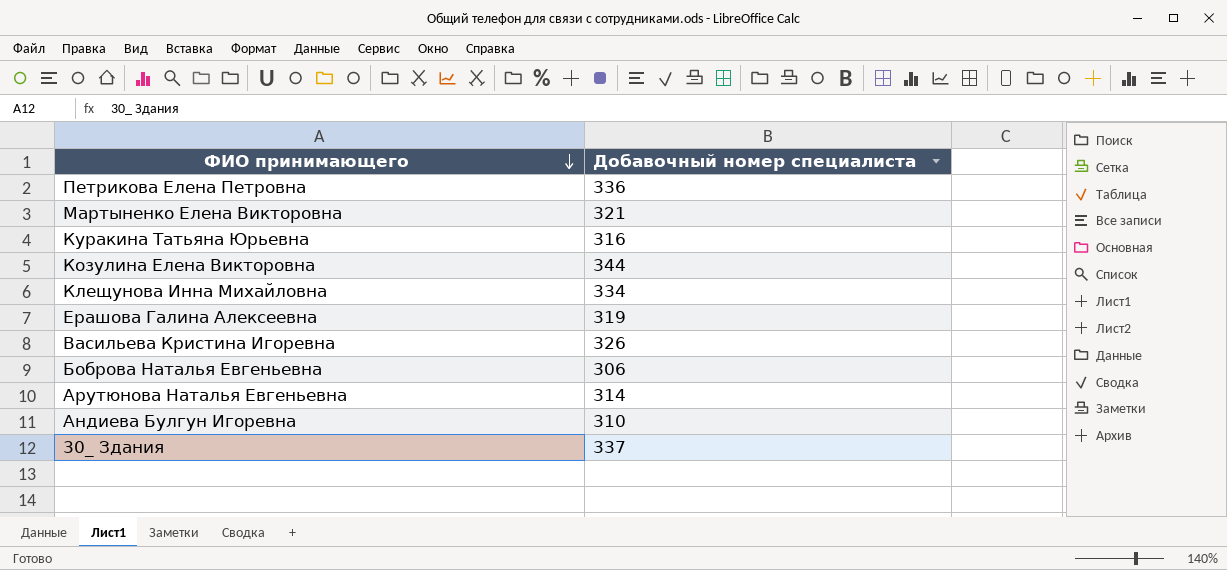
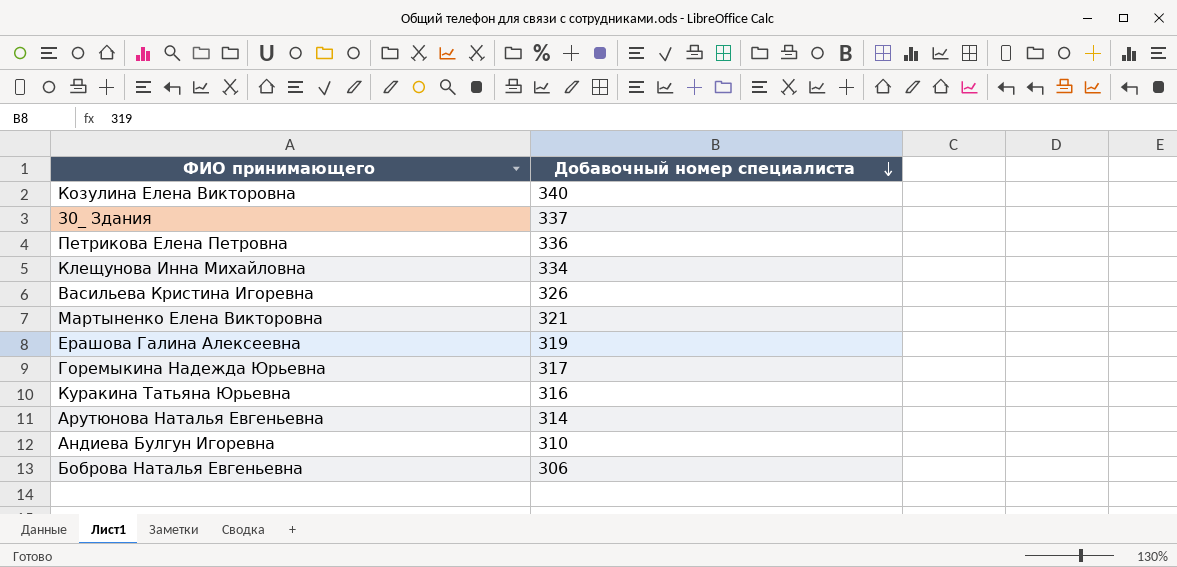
row order: ФИО принимающего descending -> Добавочный номер специалиста descending
Козулина Елена Викторовна | Добавочный номер специалиста: 344 -> 340
row Горемыкина Надежда Юрьевна: none -> 317

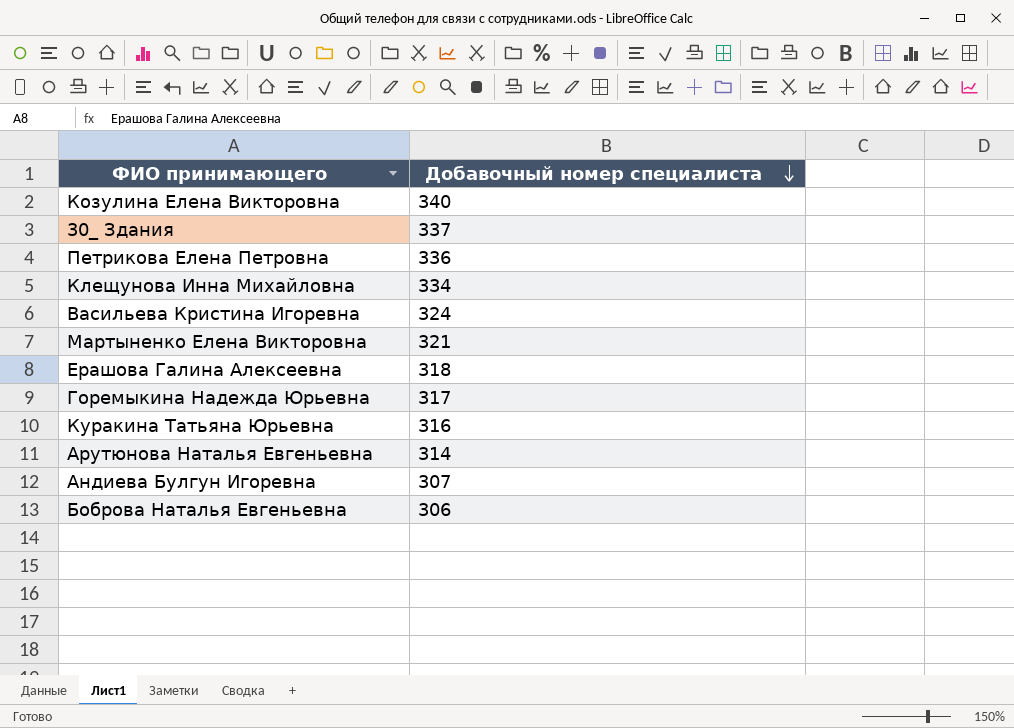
Васильева Кристина Игоревна | Добавочный номер специалиста: 326 -> 324
Ерашова Галина Алексеевна | Добавочный номер специалиста: 319 -> 318
Андиева Булгун Игоревна | Добавочный номер специалиста: 310 -> 307

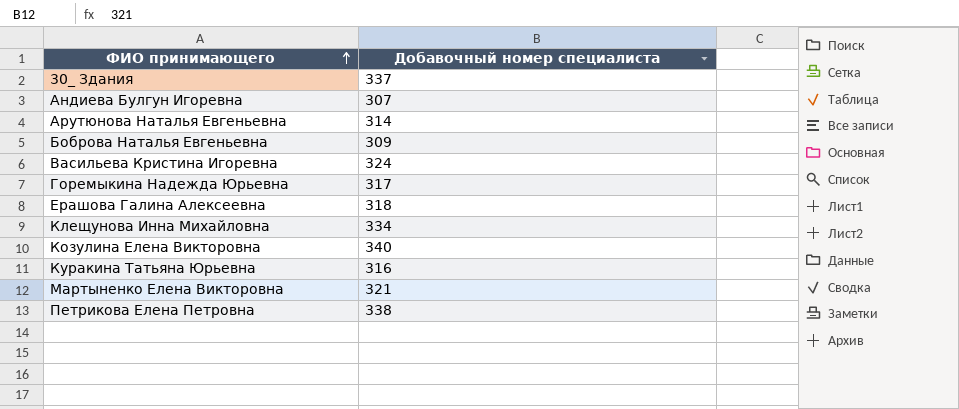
row order: Добавочный номер специалиста descending -> ФИО принимающего ascending
Боброва Наталья Евгеньевна | Добавочный номер специалиста: 306 -> 309
Петрикова Елена Петровна | Добавочный номер специалиста: 336 -> 338

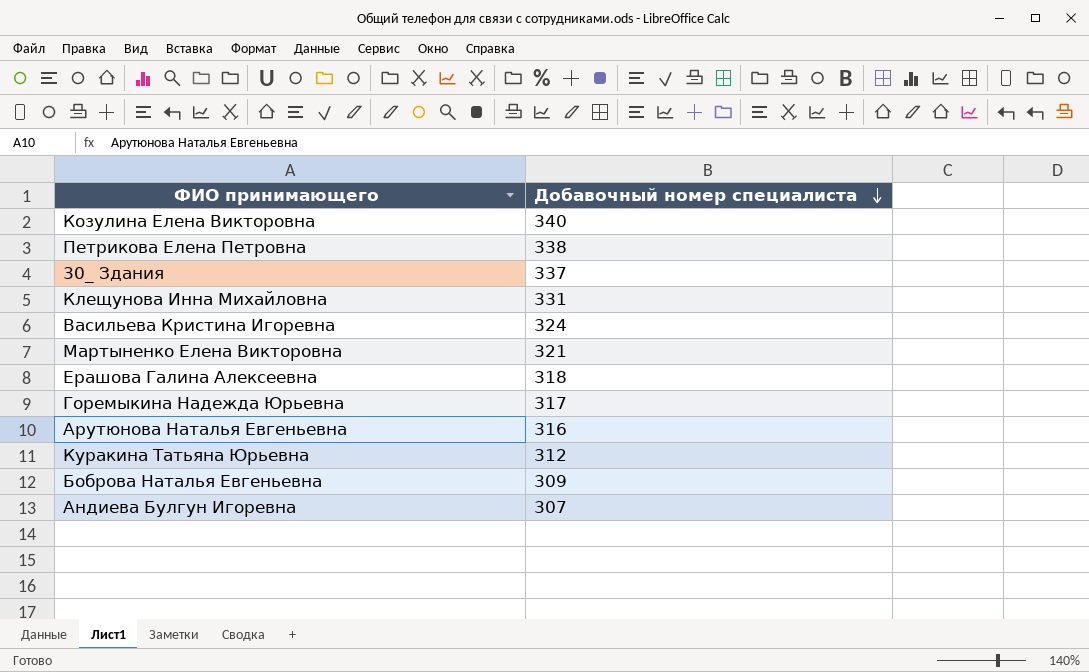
row order: ФИО принимающего ascending -> Добавочный номер специалиста descending
Клещунова Инна Михайловна | Добавочный номер специалиста: 334 -> 331
Арутюнова Наталья Евгеньевна | Добавочный номер специалиста: 314 -> 316
Куракина Татьяна Юрьевна | Добавочный номер специалиста: 316 -> 312

